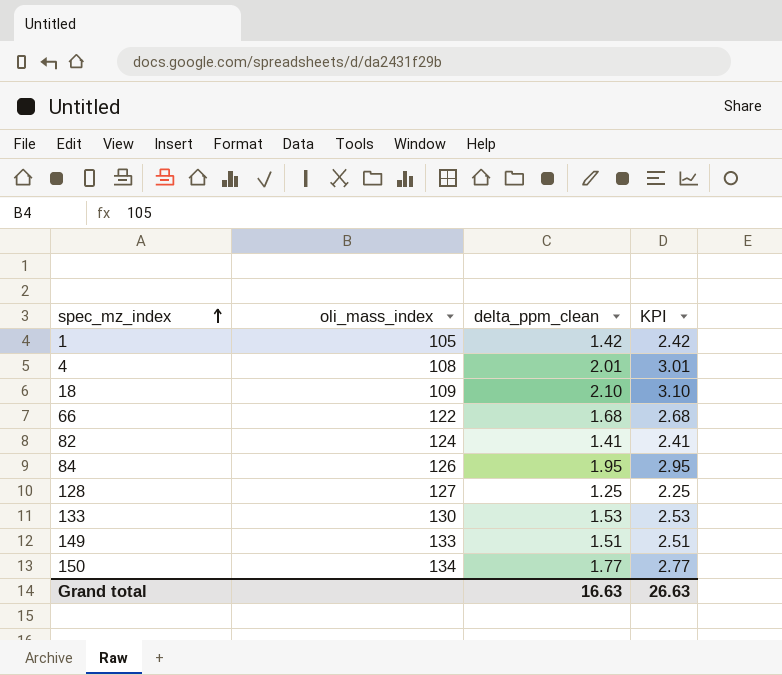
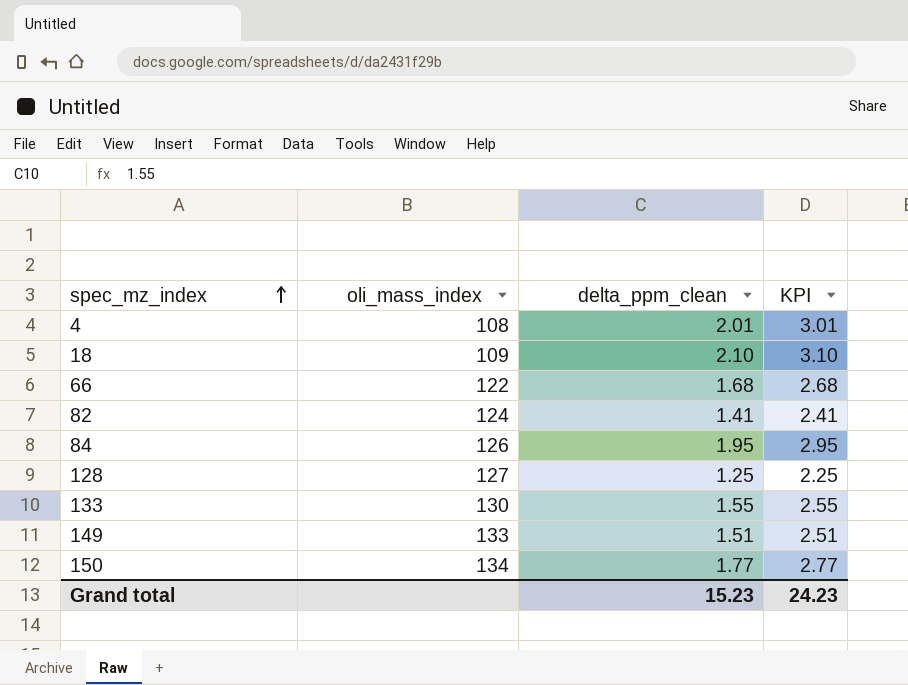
row 1: 105 | 1.42 | 2.42 -> none
133 | delta_ppm_clean: 1.53 -> 1.55
133 | KPI: 2.53 -> 2.55
Grand total | delta_ppm_clean: 16.63 -> 15.23
Grand total | KPI: 26.63 -> 24.23

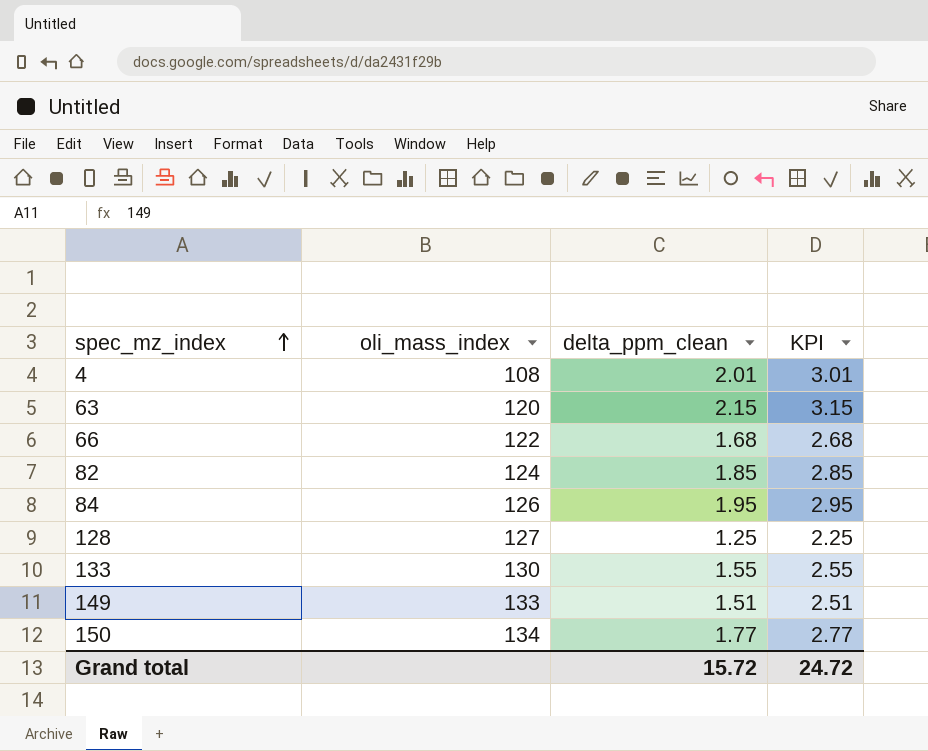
row 18: 109 | 2.10 | 3.10 -> none
row 63: none -> 120 | 2.15 | 3.15
82 | delta_ppm_clean: 1.41 -> 1.85
82 | KPI: 2.41 -> 2.85
Grand total | delta_ppm_clean: 15.23 -> 15.72
Grand total | KPI: 24.23 -> 24.72

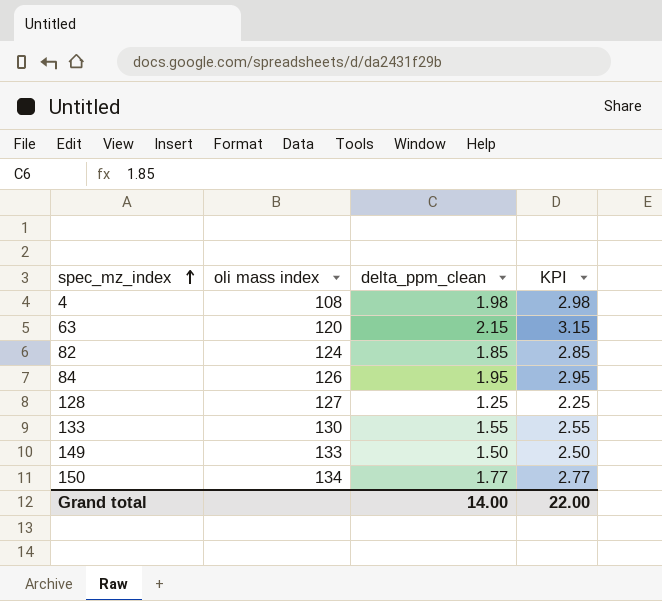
column name: oli_mass_index -> oli mass index
row 66: 122 | 1.68 | 2.68 -> none
4 | delta_ppm_clean: 2.01 -> 1.98
4 | KPI: 3.01 -> 2.98
149 | delta_ppm_clean: 1.51 -> 1.50
149 | KPI: 2.51 -> 2.50
Grand total | delta_ppm_clean: 15.72 -> 14.00
Grand total | KPI: 24.72 -> 22.00

